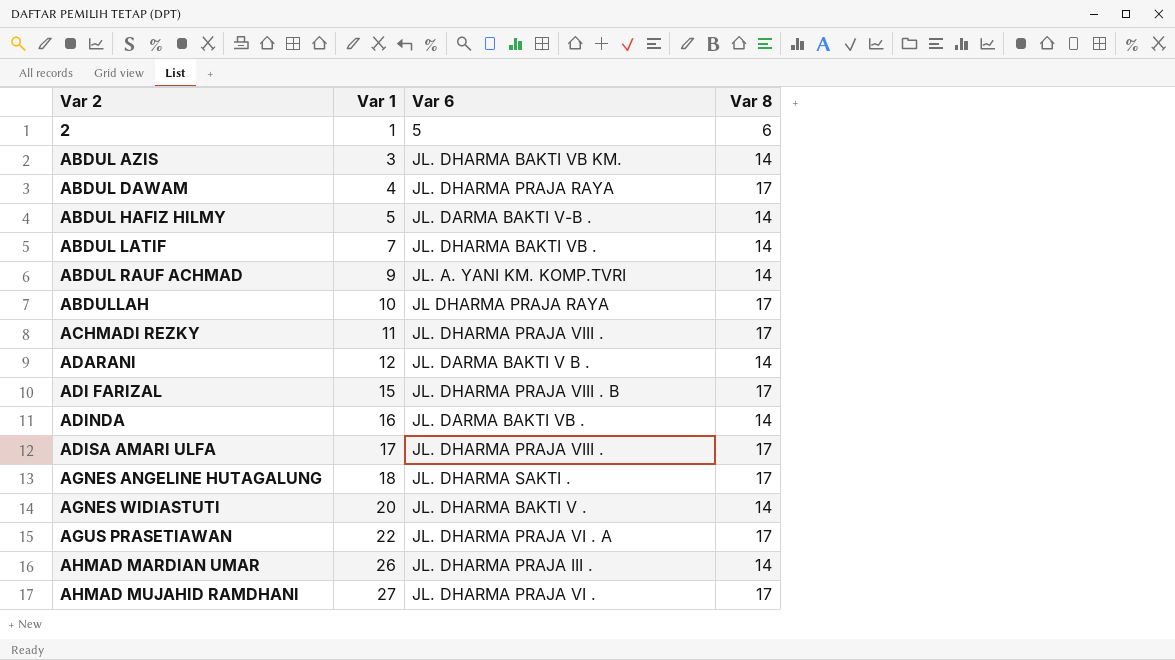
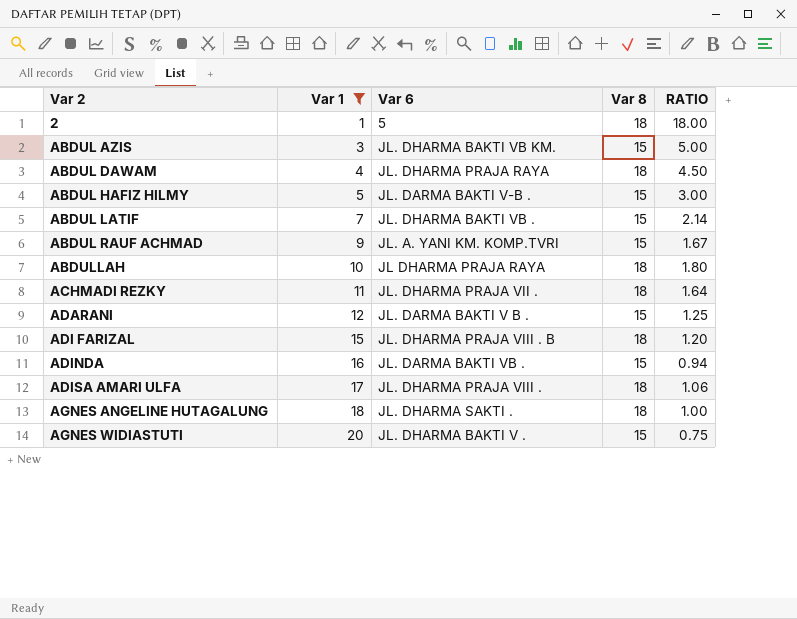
filter: none -> Var 1 <= 20
column RATIO | formula: none -> [Var 8] / [Var 1]
2 | Var 8: 6 -> 18
ABDUL AZIS | Var 8: 14 -> 15
ABDUL DAWAM | Var 8: 17 -> 18
ABDUL HAFIZ HILMY | Var 8: 14 -> 15
ABDUL LATIF | Var 8: 14 -> 15
ABDUL RAUF ACHMAD | Var 8: 14 -> 15
ABDULLAH | Var 8: 17 -> 18
ACHMADI REZKY | Var 6: JL. DHARMA PRAJA VIII . -> JL. DHARMA PRAJA VII .
ACHMADI REZKY | Var 8: 17 -> 18
ADARANI | Var 8: 14 -> 15
ADI FARIZAL | Var 8: 17 -> 18
ADINDA | Var 8: 14 -> 15
ADISA AMARI ULFA | Var 8: 17 -> 18
AGNES ANGELINE HUTAGALUNG | Var 8: 17 -> 18
AGNES WIDIASTUTI | Var 8: 14 -> 15

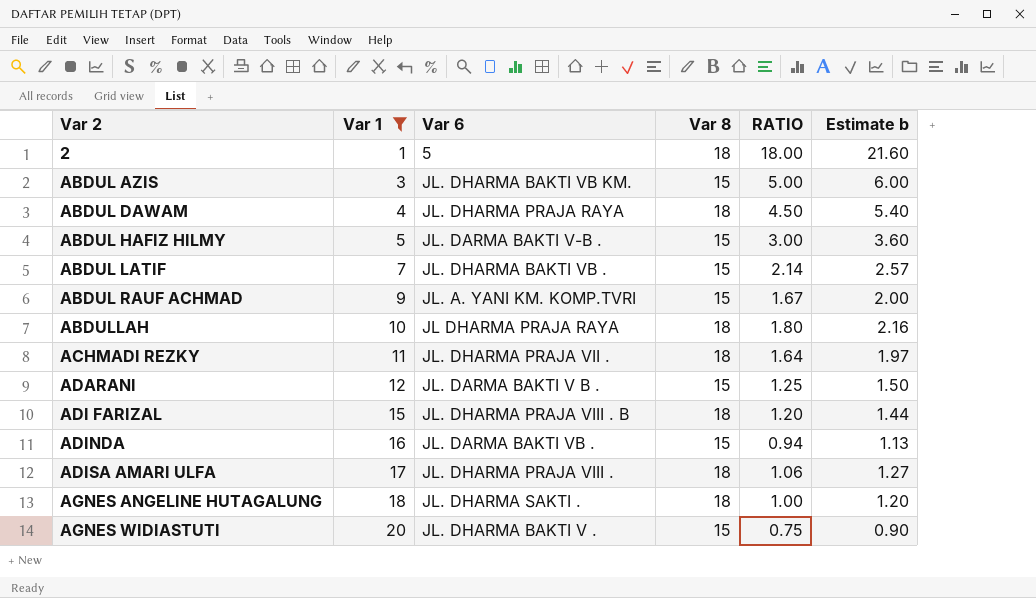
column Estimate b | formula: none -> [RATIO] * 1.2

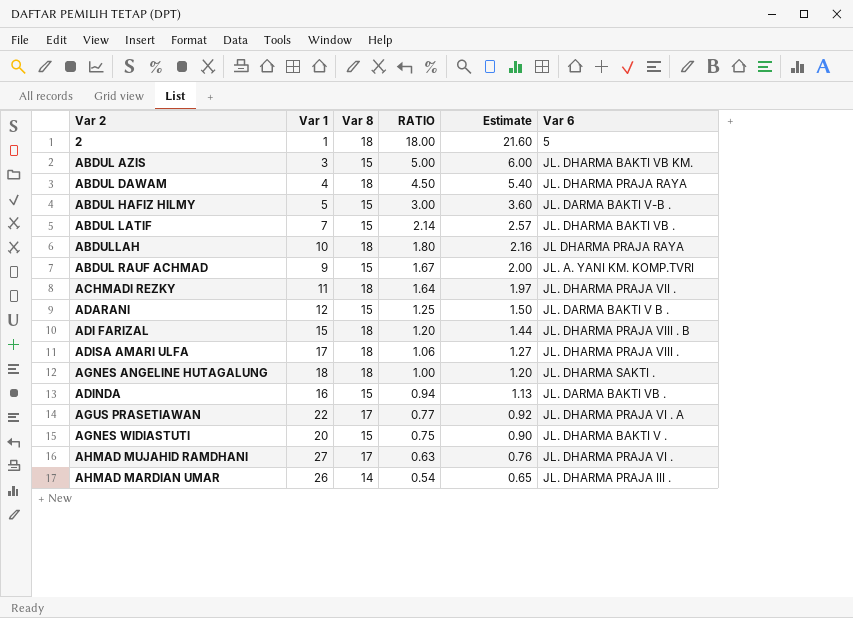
filter: Var 1 <= 20 -> none
row order: Var 2 ascending -> RATIO descending
column name: Estimate b -> Estimate
column Var 6 | position: 3 -> 6

